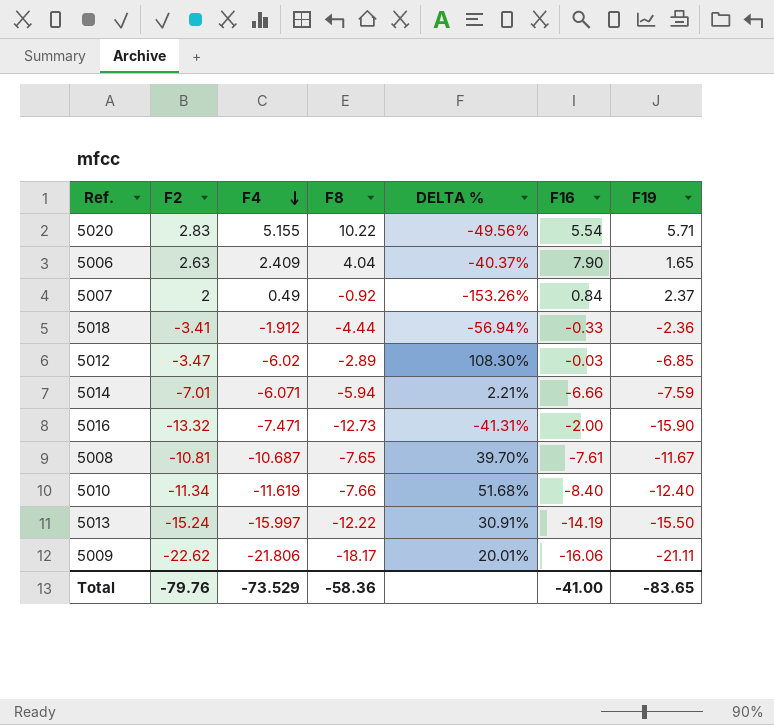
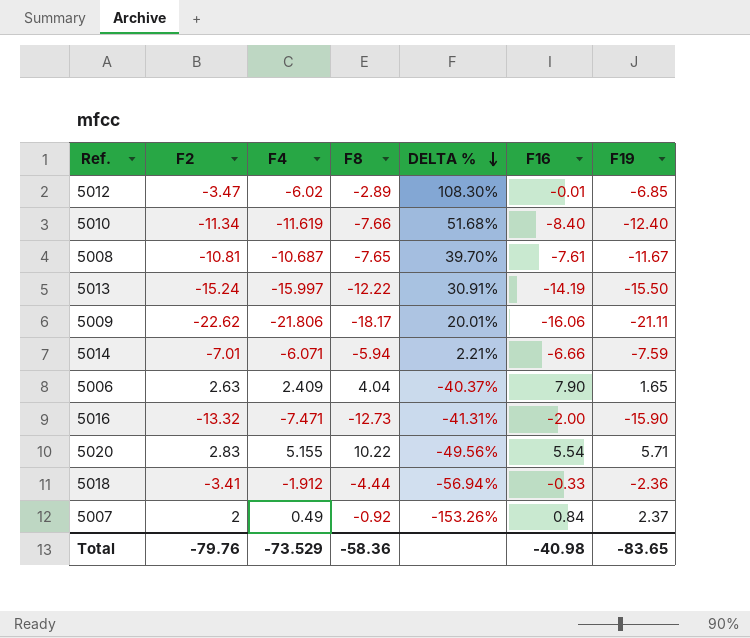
row order: F4 descending -> DELTA % descending
5012 | F16: -0.03 -> -0.01
Total | F16: -41.00 -> -40.98

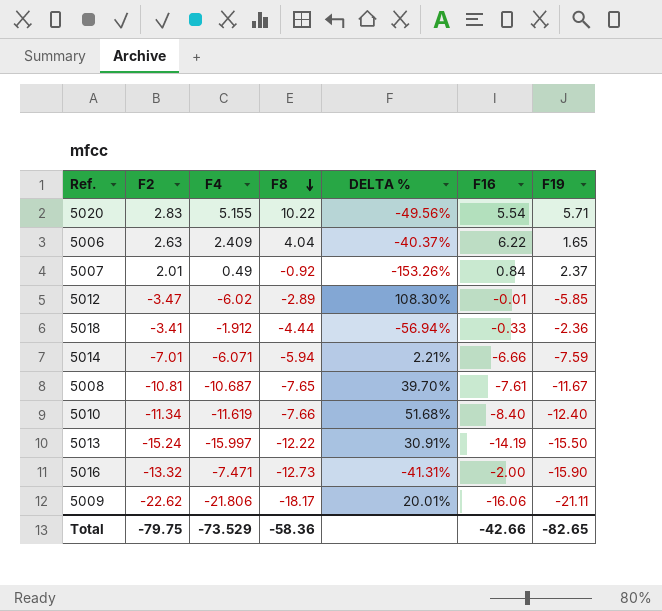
row order: DELTA % descending -> F8 descending
5006 | F16: 7.90 -> 6.22
5007 | F2: 2 -> 2.01
5012 | F19: -6.85 -> -5.85
Total | F2: -79.76 -> -79.75
Total | F16: -40.98 -> -42.66
Total | F19: -83.65 -> -82.65

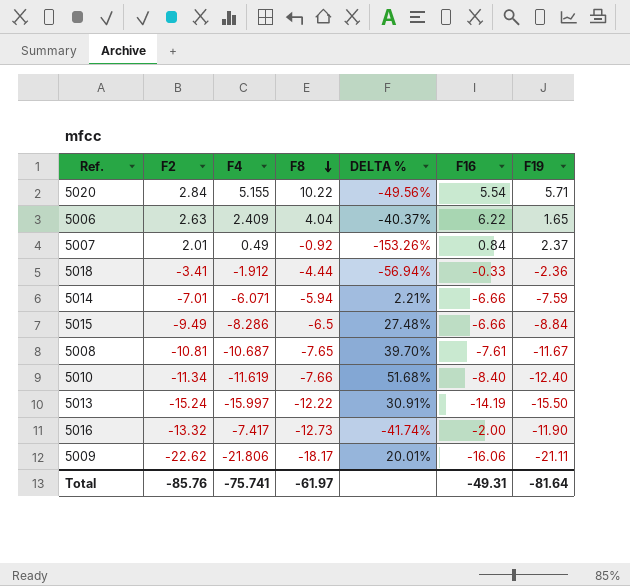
row 5012: -3.47 | -6.02 | -2.89 | 108.30% | -0.01 | -5.85 -> none
5020 | F2: 2.83 -> 2.84
row 5015: none -> -9.49 | -8.286 | -6.5 | 27.48% | -6.66 | -8.84
5016 | F4: -7.471 -> -7.417
5016 | DELTA %: -41.31% -> -41.74%
5016 | F19: -15.90 -> -11.90
Total | F2: -79.75 -> -85.76
Total | F4: -73.529 -> -75.741
Total | F8: -58.36 -> -61.97
Total | F16: -42.66 -> -49.31
Total | F19: -82.65 -> -81.64

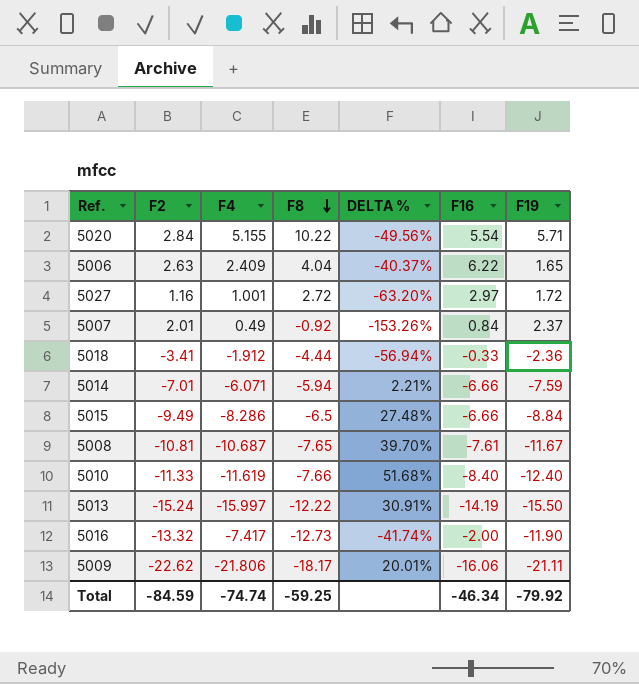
row 5027: none -> 1.16 | 1.001 | 2.72 | -63.20% | 2.97 | 1.72
5010 | F2: -11.34 -> -11.33
Total | F2: -85.76 -> -84.59
Total | F4: -75.741 -> -74.74
Total | F8: -61.97 -> -59.25
Total | F16: -49.31 -> -46.34
Total | F19: -81.64 -> -79.92

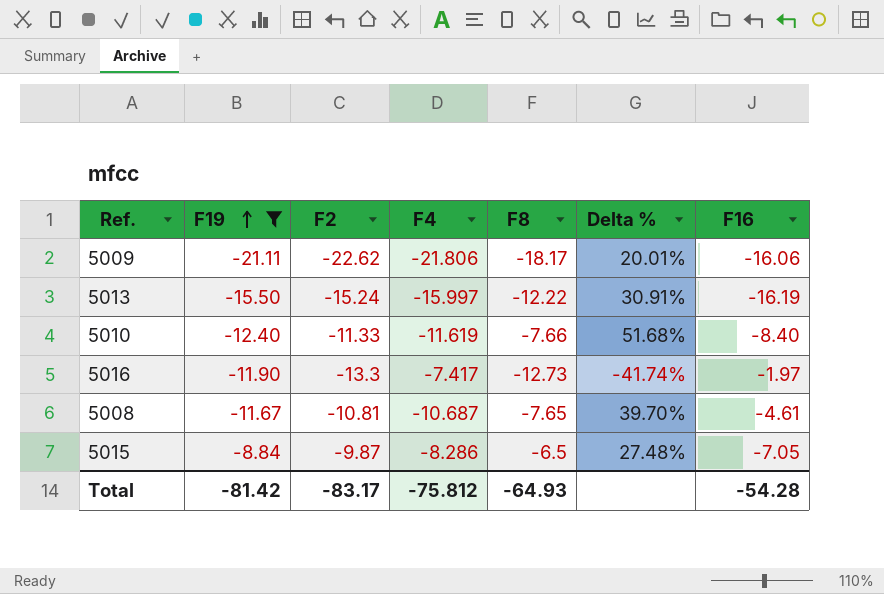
filter: none -> F19 <= -8.84
row order: F8 descending -> F19 ascending
column F19 | position: 7 -> 2
column name: DELTA % -> Delta %
5013 | F16: -14.19 -> -16.19
5016 | F2: -13.32 -> -13.3
5016 | F16: -2.00 -> -1.97
5008 | F16: -7.61 -> -4.61
5015 | F2: -9.49 -> -9.87
5015 | F16: -6.66 -> -7.05
Total | F19: -79.92 -> -81.42
Total | F2: -84.59 -> -83.17
Total | F4: -74.74 -> -75.812
Total | F8: -59.25 -> -64.93
Total | F16: -46.34 -> -54.28

